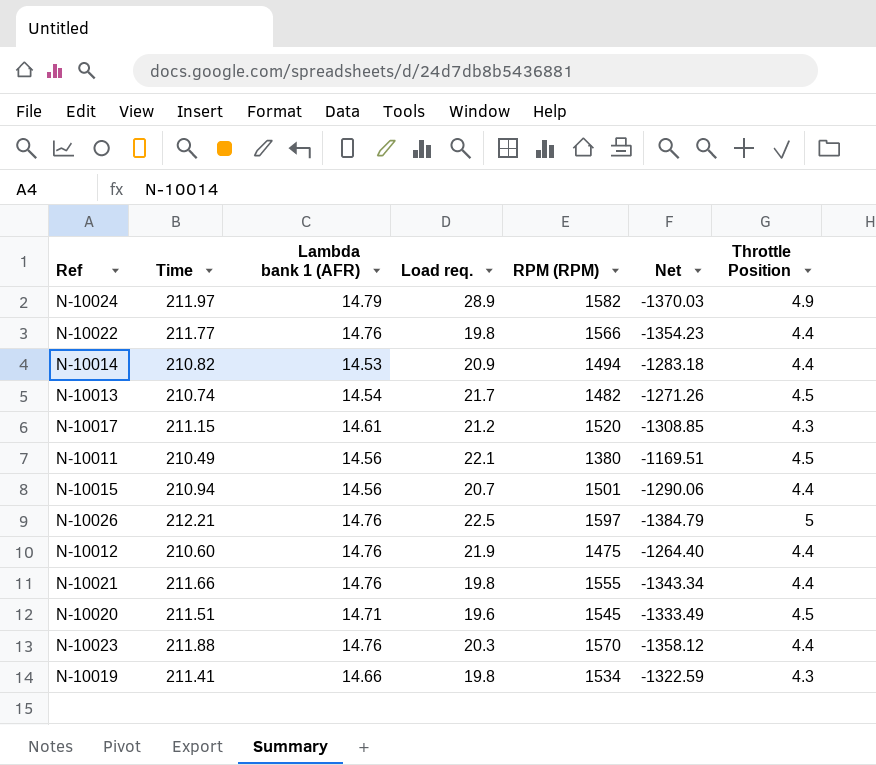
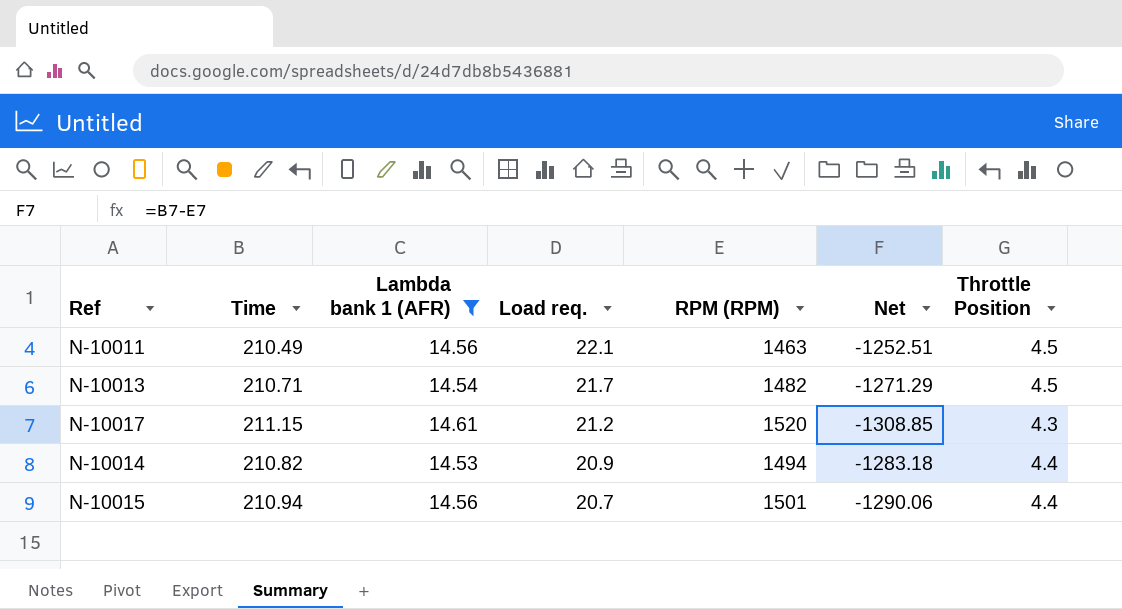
filter: none -> Lambda bank 1 (AFR) <= 14.61
row order: none -> Load req. descending
N-10011 | RPM (RPM): 1380 -> 1463
N-10011 | Net: -1169.51 -> -1252.51
N-10013 | Time: 210.74 -> 210.71
N-10013 | Net: -1271.26 -> -1271.29

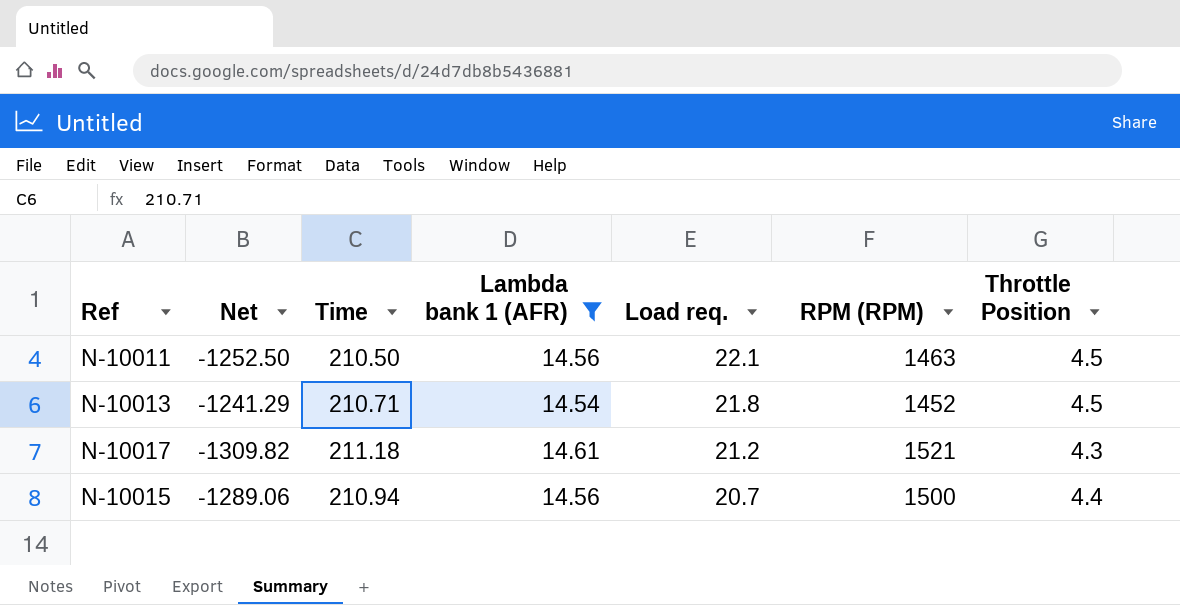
column Net | position: 6 -> 2
row N-10014: 210.82 | 14.53 | 20.9 | 1494 | -1283.18 | 4.4 -> none
N-10011 | Net: -1252.51 -> -1252.50
N-10011 | Time: 210.49 -> 210.50
N-10013 | Net: -1271.29 -> -1241.29
N-10013 | Load req.: 21.7 -> 21.8
N-10013 | RPM (RPM): 1482 -> 1452
N-10017 | Net: -1308.85 -> -1309.82
N-10017 | Time: 211.15 -> 211.18
N-10017 | RPM (RPM): 1520 -> 1521
N-10015 | Net: -1290.06 -> -1289.06
N-10015 | RPM (RPM): 1501 -> 1500

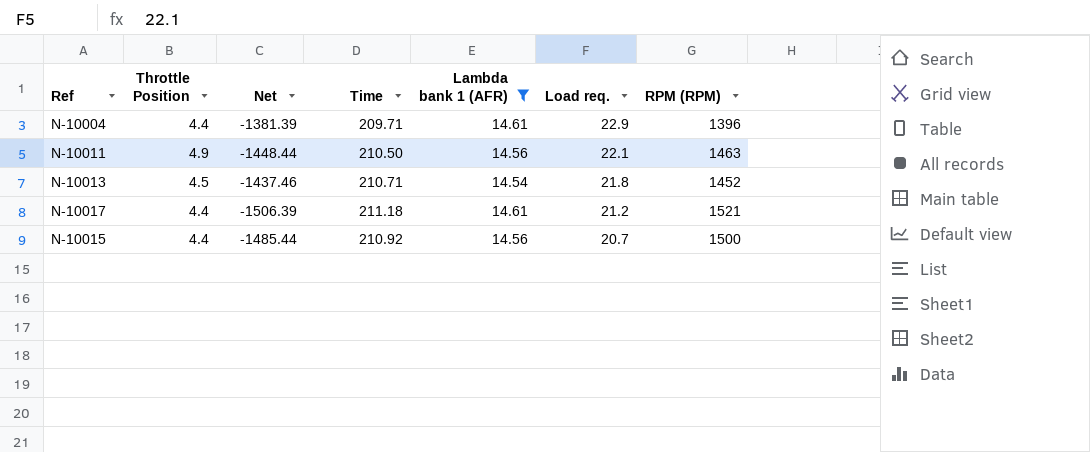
column Throttle Position | position: 7 -> 2
column Net | formula: [Time] - [RPM (RPM)] -> [Lambda bank 1 (AFR)] - [RPM (RPM)]
row N-10004: none -> 4.4 | -1381.39 | 209.71 | 14.61 | 22.9 | 1396
N-10011 | Throttle Position: 4.5 -> 4.9
N-10017 | Throttle Position: 4.3 -> 4.4
N-10015 | Time: 210.94 -> 210.92

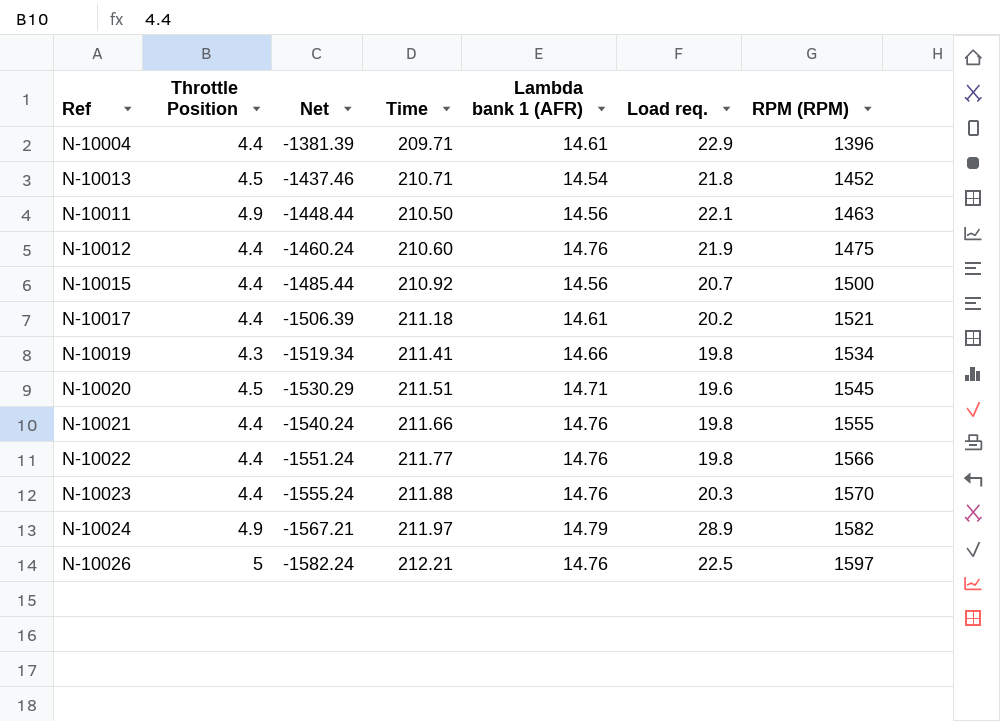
filter: Lambda bank 1 (AFR) <= 14.61 -> none
row order: Load req. descending -> Net descending
N-10017 | Load req.: 21.2 -> 20.2

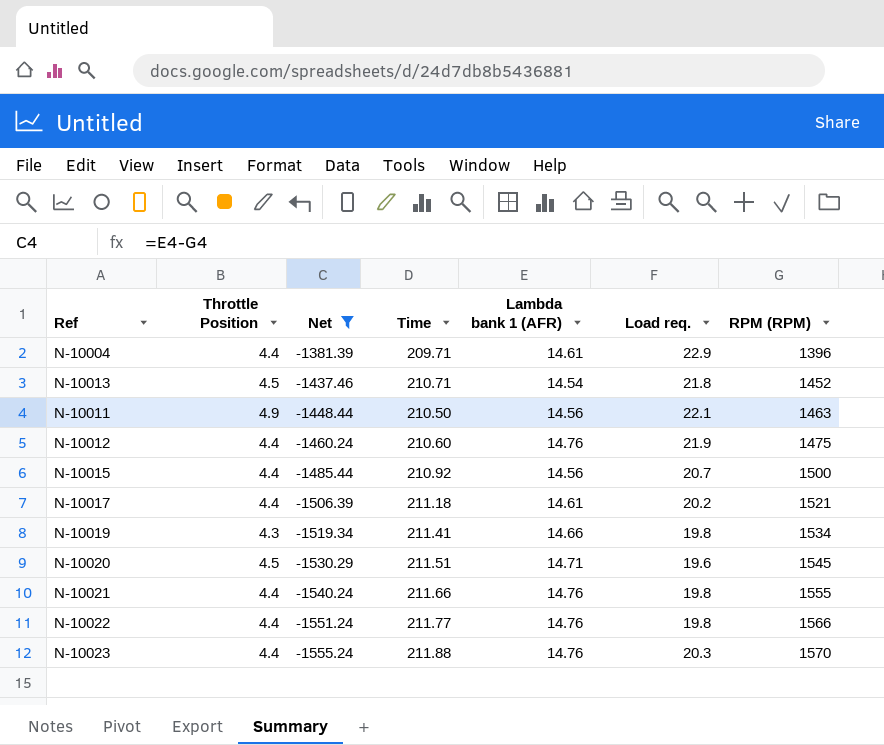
filter: none -> Net >= -1555.24

